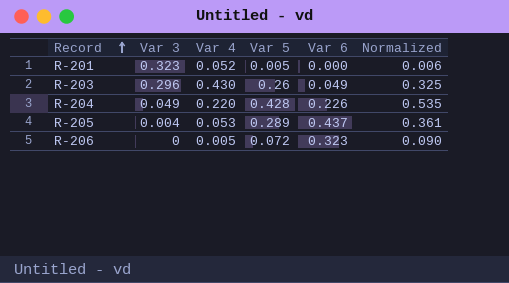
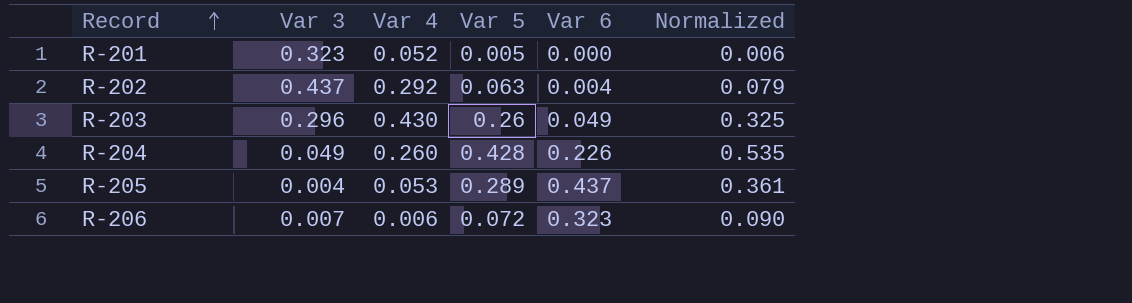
row R-202: none -> 0.437 | 0.292 | 0.063 | 0.004 | 0.079
R-204 | Var 4: 0.220 -> 0.260
R-206 | Var 3: 0 -> 0.007
R-206 | Var 4: 0.005 -> 0.006

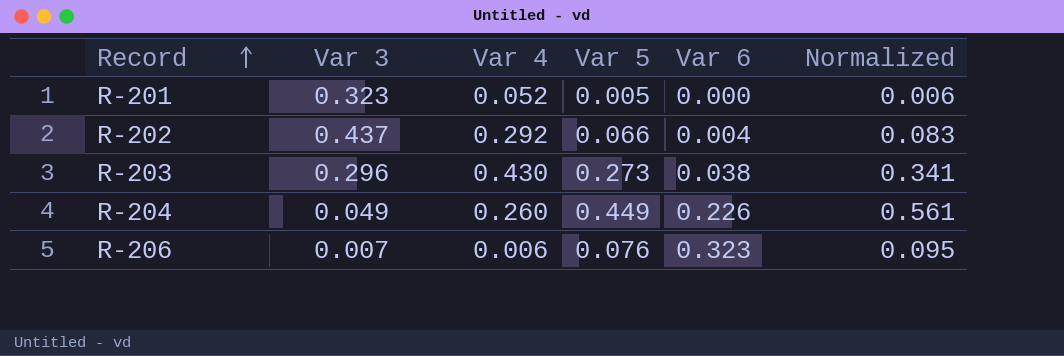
row R-205: 0.004 | 0.053 | 0.289 | 0.437 | 0.361 -> none
R-202 | Var 5: 0.063 -> 0.066
R-202 | Normalized: 0.079 -> 0.083
R-203 | Var 5: 0.26 -> 0.273
R-203 | Var 6: 0.049 -> 0.038
R-203 | Normalized: 0.325 -> 0.341
R-204 | Var 5: 0.428 -> 0.449
R-204 | Normalized: 0.535 -> 0.561
R-206 | Var 5: 0.072 -> 0.076
R-206 | Normalized: 0.090 -> 0.095

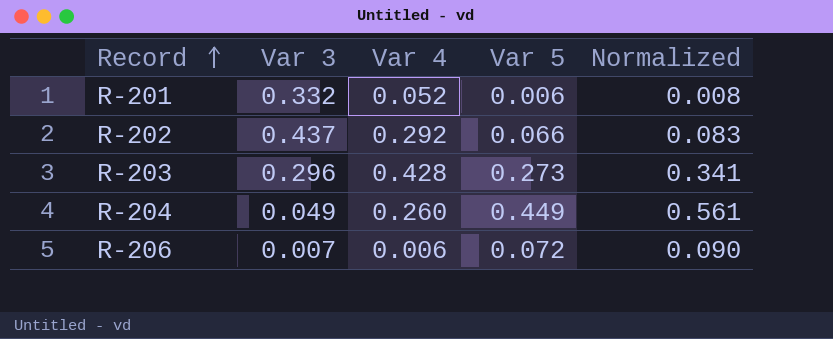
column Var 6 | position: 5 -> none
R-201 | Var 3: 0.323 -> 0.332
R-201 | Var 5: 0.005 -> 0.006
R-201 | Normalized: 0.006 -> 0.008
R-203 | Var 4: 0.430 -> 0.428
R-206 | Var 5: 0.076 -> 0.072
R-206 | Normalized: 0.095 -> 0.090

